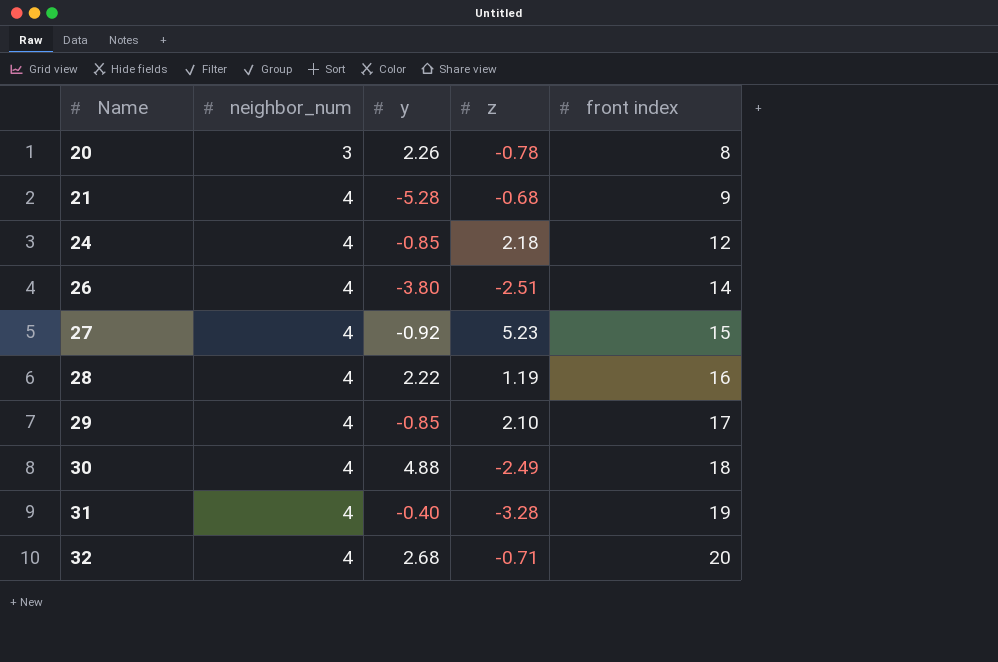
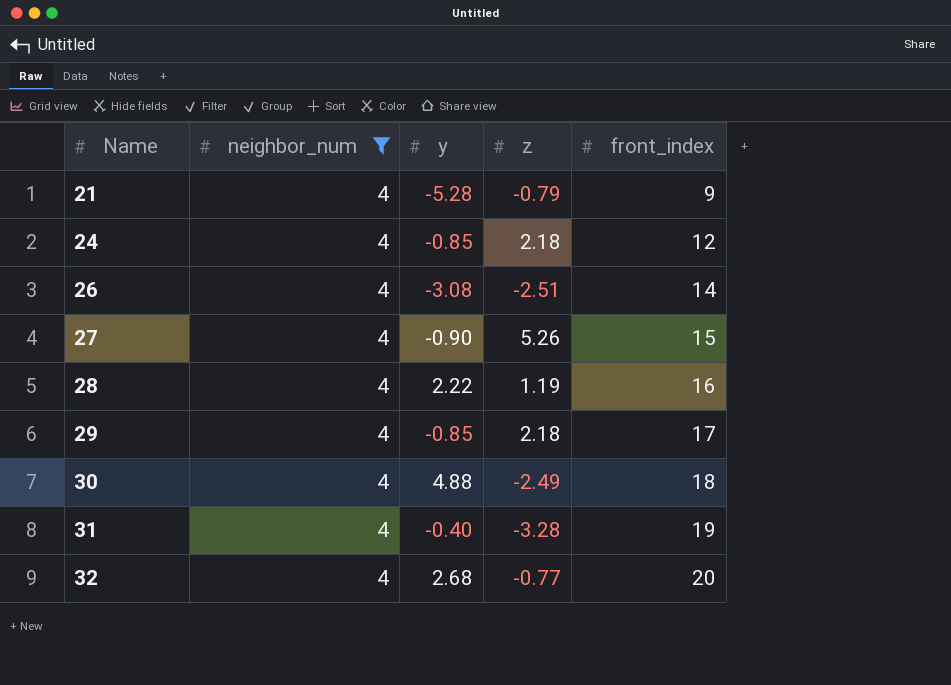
filter: none -> neighbor_num = 4
column name: front index -> front_index
21 | z: -0.68 -> -0.79
26 | y: -3.80 -> -3.08
27 | y: -0.92 -> -0.90
27 | z: 5.23 -> 5.26
29 | z: 2.10 -> 2.18
32 | z: -0.71 -> -0.77

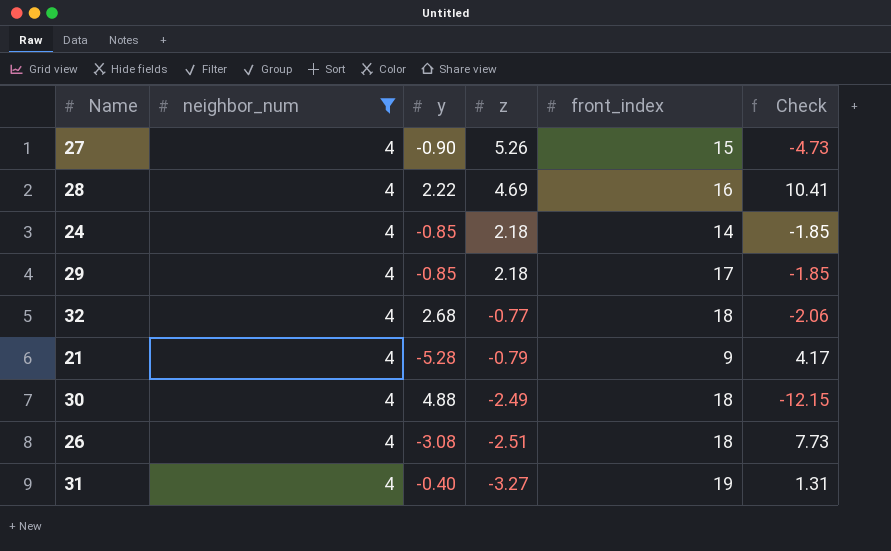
row order: Name ascending -> z descending
column Check | formula: none -> [y] * [z]
28 | z: 1.19 -> 4.69
24 | front_index: 12 -> 14
32 | front_index: 20 -> 18
26 | front_index: 14 -> 18
31 | z: -3.28 -> -3.27

